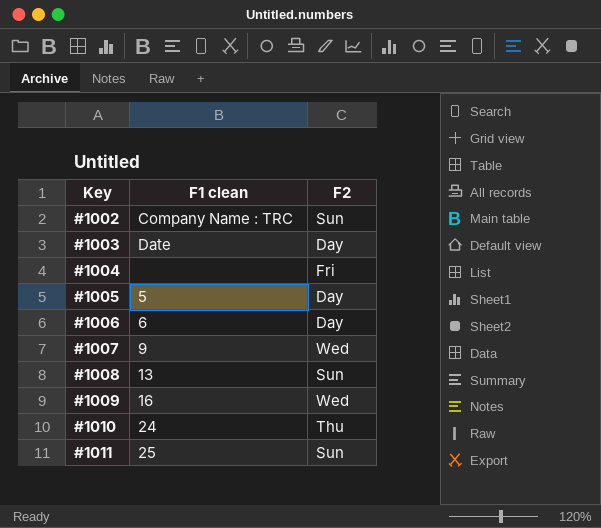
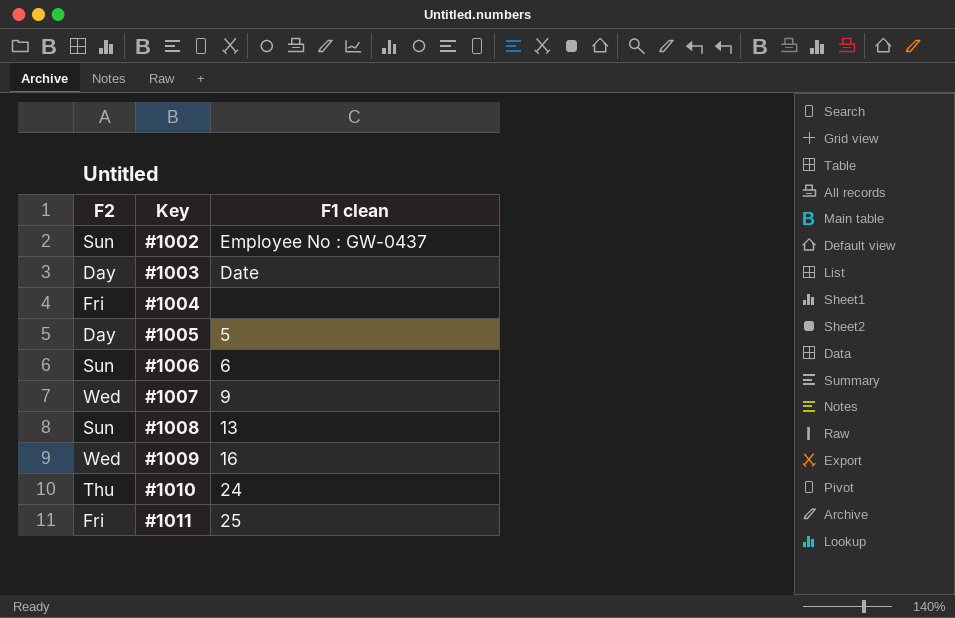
column F2 | position: 3 -> 1
#1002 | F1 clean: Company Name : TRC -> Employee No : GW-0437
#1006 | F2: Day -> Sun
#1011 | F2: Sun -> Fri

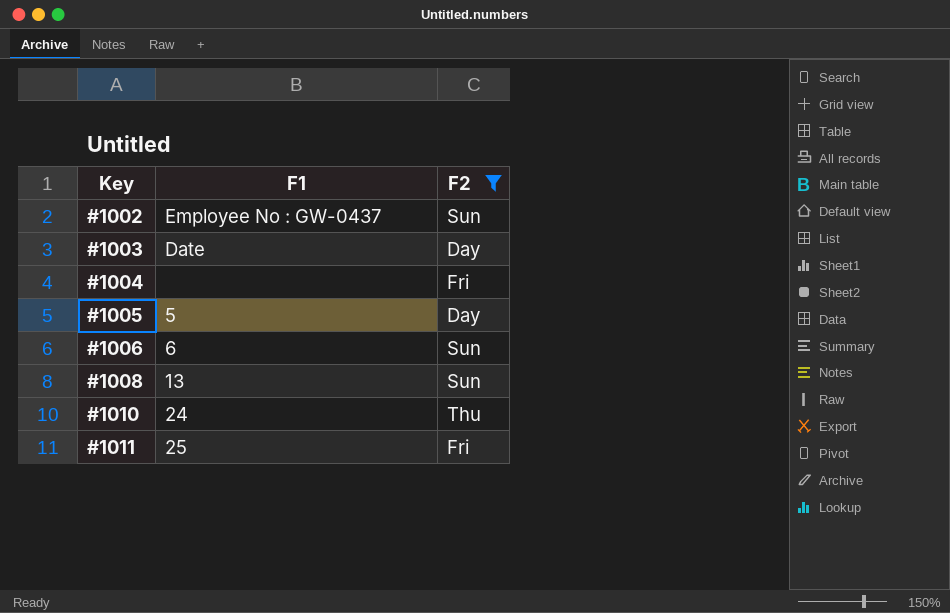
filter: none -> F2 != Wed
column name: F1 clean -> F1
column F2 | position: 1 -> 3

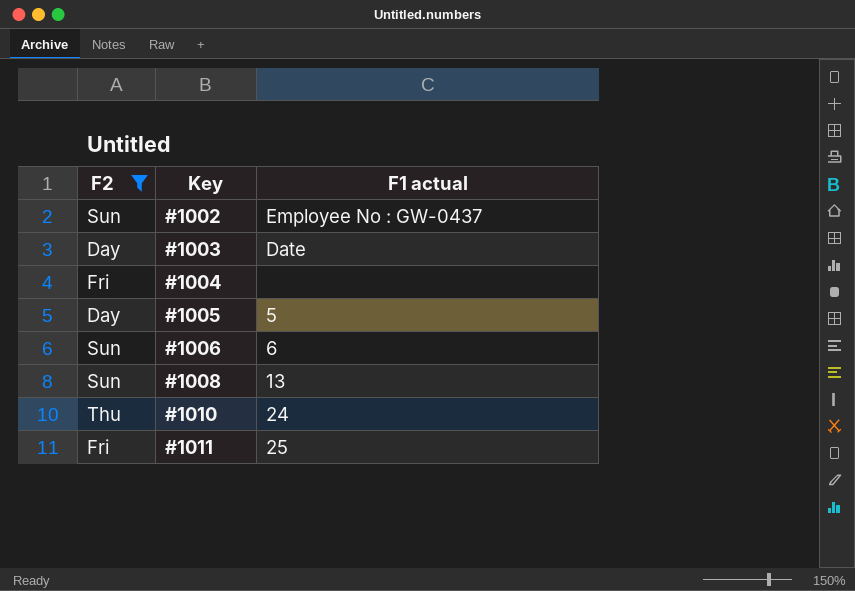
column F2 | position: 3 -> 1
column name: F1 -> F1 actual

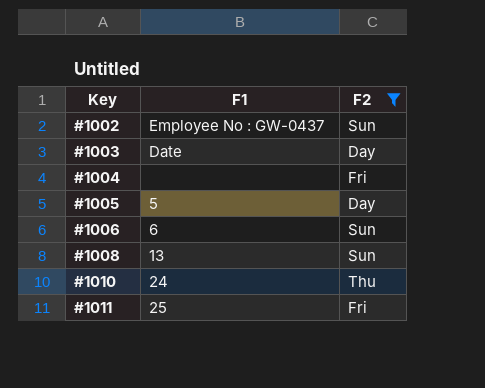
column name: F1 actual -> F1
column F2 | position: 1 -> 3

